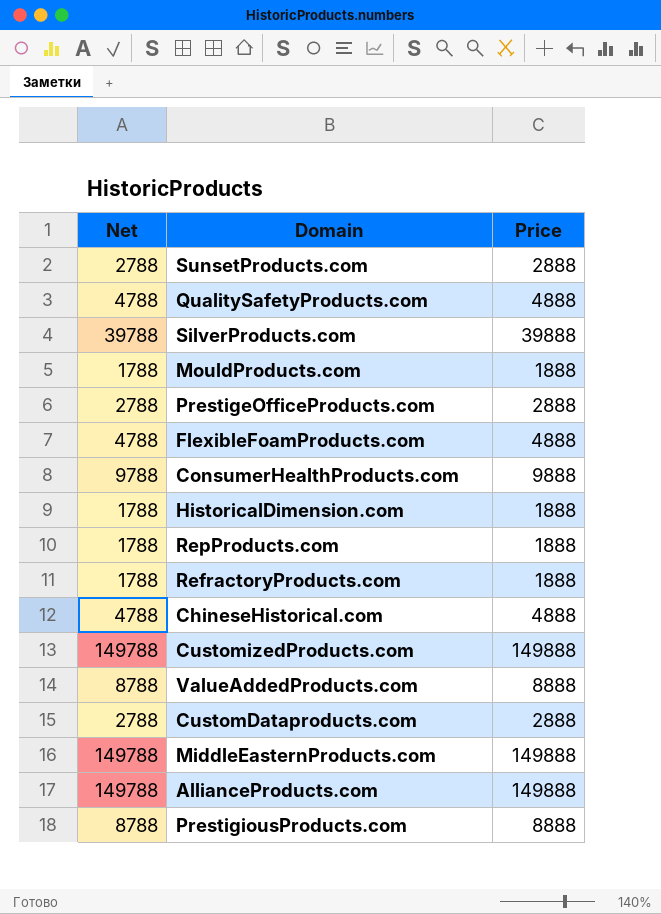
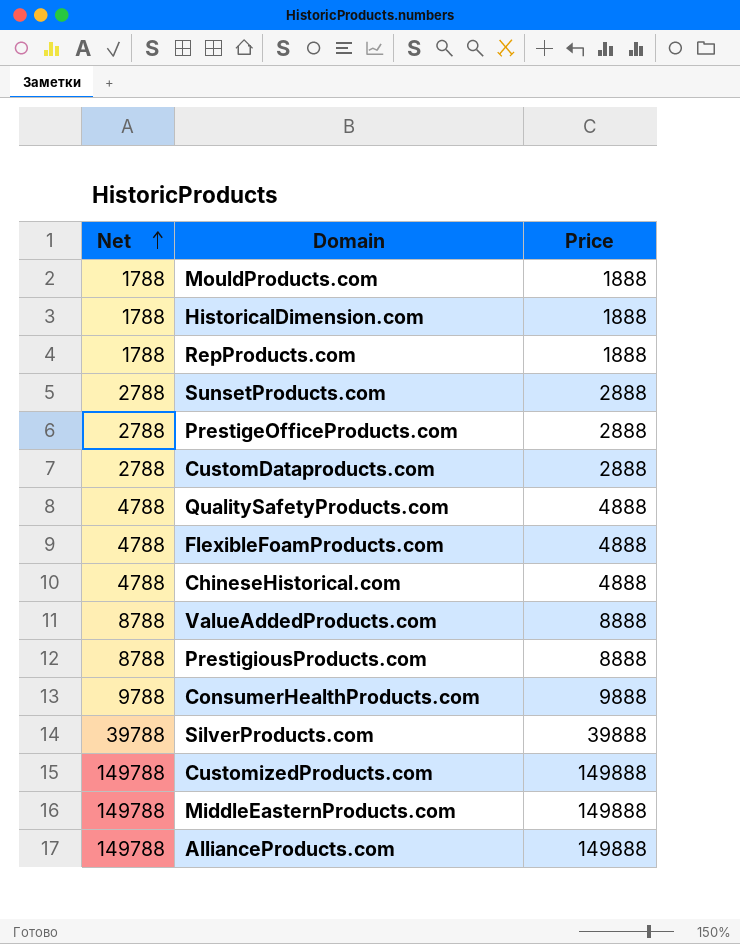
row order: none -> Net ascending
row RefractoryProducts.com: 1788 | 1888 -> none

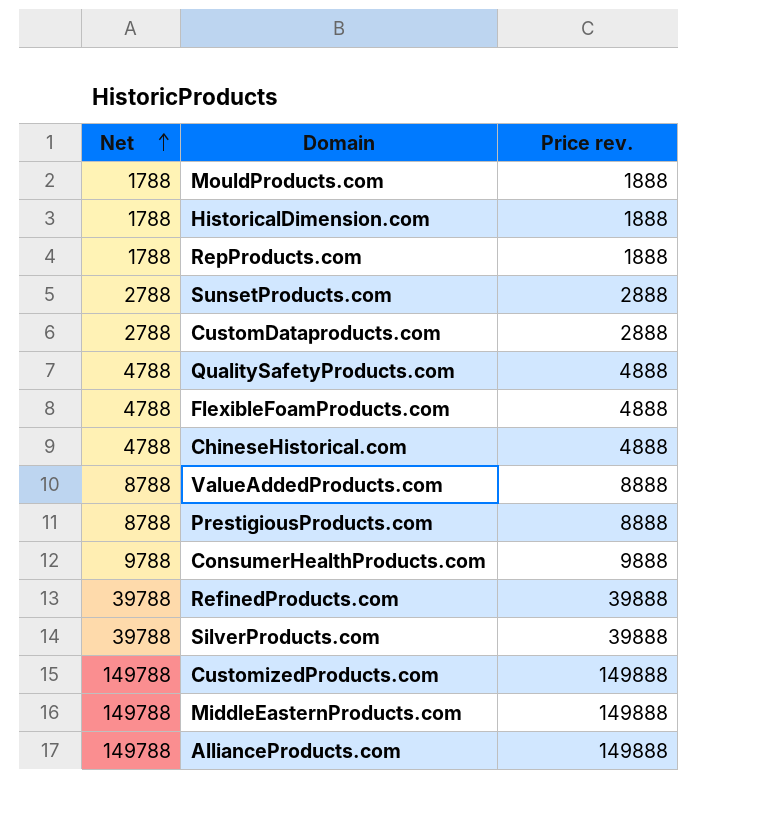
column name: Price -> Price rev.
row PrestigeOfficeProducts.com: 2788 | 2888 -> none
row RefinedProducts.com: none -> 39788 | 39888

